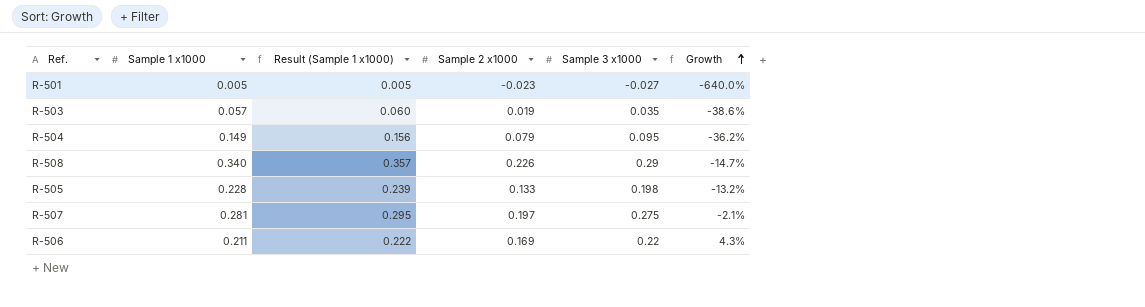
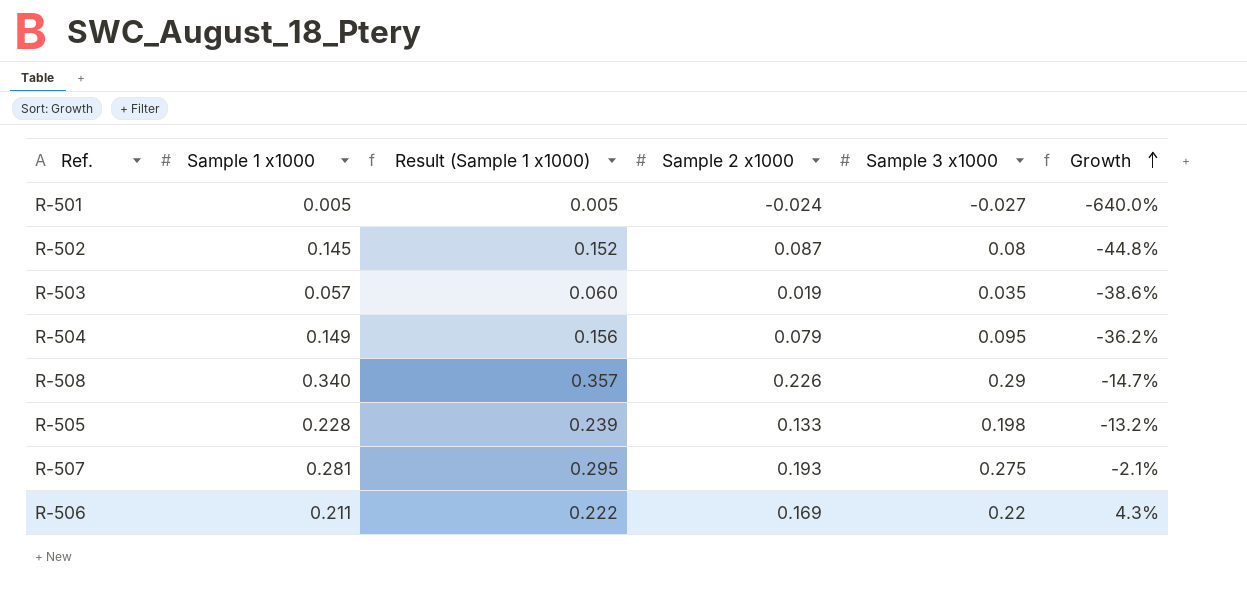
R-501 | Sample 2 x1000: -0.023 -> -0.024
row R-502: none -> 0.145 | 0.152 | 0.087 | 0.08 | -44.8%
R-507 | Sample 2 x1000: 0.197 -> 0.193

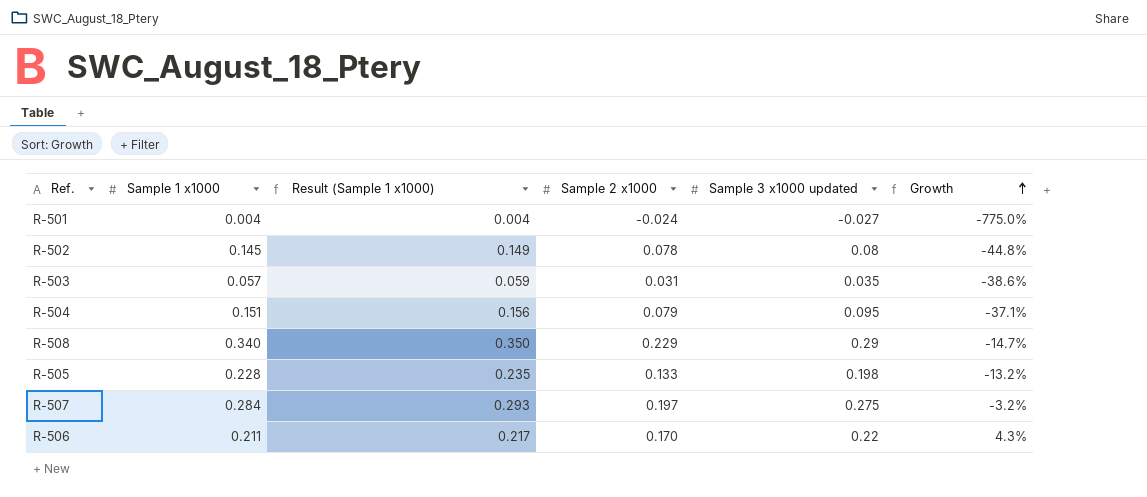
column Result (Sample 1 x1000) | formula: [Sample 1 x1000] * 1.05 -> [Sample 1 x1000] * 1.03
column name: Sample 3 x1000 -> Sample 3 x1000 updated
R-501 | Sample 1 x1000: 0.005 -> 0.004
R-501 | Growth: -640.0% -> -775.0%
R-502 | Sample 2 x1000: 0.087 -> 0.078
R-503 | Sample 2 x1000: 0.019 -> 0.031
R-504 | Sample 1 x1000: 0.149 -> 0.151
R-504 | Growth: -36.2% -> -37.1%
R-508 | Sample 2 x1000: 0.226 -> 0.229
R-507 | Sample 1 x1000: 0.281 -> 0.284
R-507 | Sample 2 x1000: 0.193 -> 0.197
R-507 | Growth: -2.1% -> -3.2%
R-506 | Sample 2 x1000: 0.169 -> 0.170

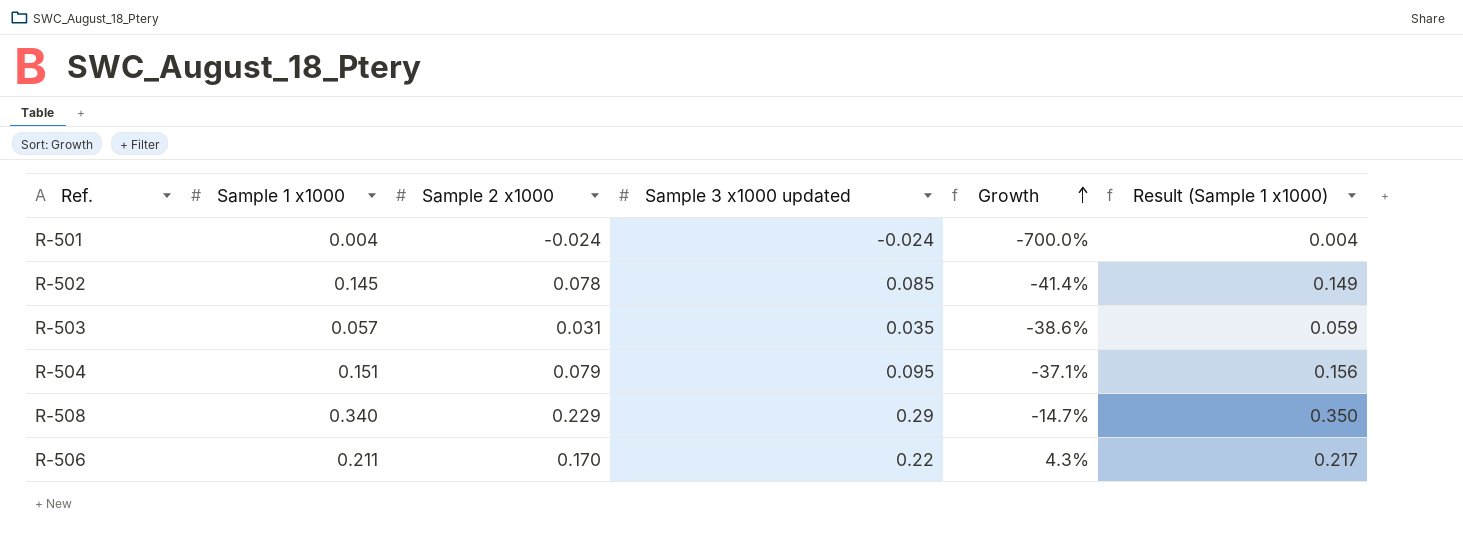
column Result (Sample 1 x1000) | position: 3 -> 6
row R-505: 0.228 | 0.235 | 0.133 | 0.198 | -13.2% -> none
row R-507: 0.284 | 0.293 | 0.197 | 0.275 | -3.2% -> none
R-501 | Sample 3 x1000 updated: -0.027 -> -0.024
R-501 | Growth: -775.0% -> -700.0%
R-502 | Sample 3 x1000 updated: 0.08 -> 0.085
R-502 | Growth: -44.8% -> -41.4%

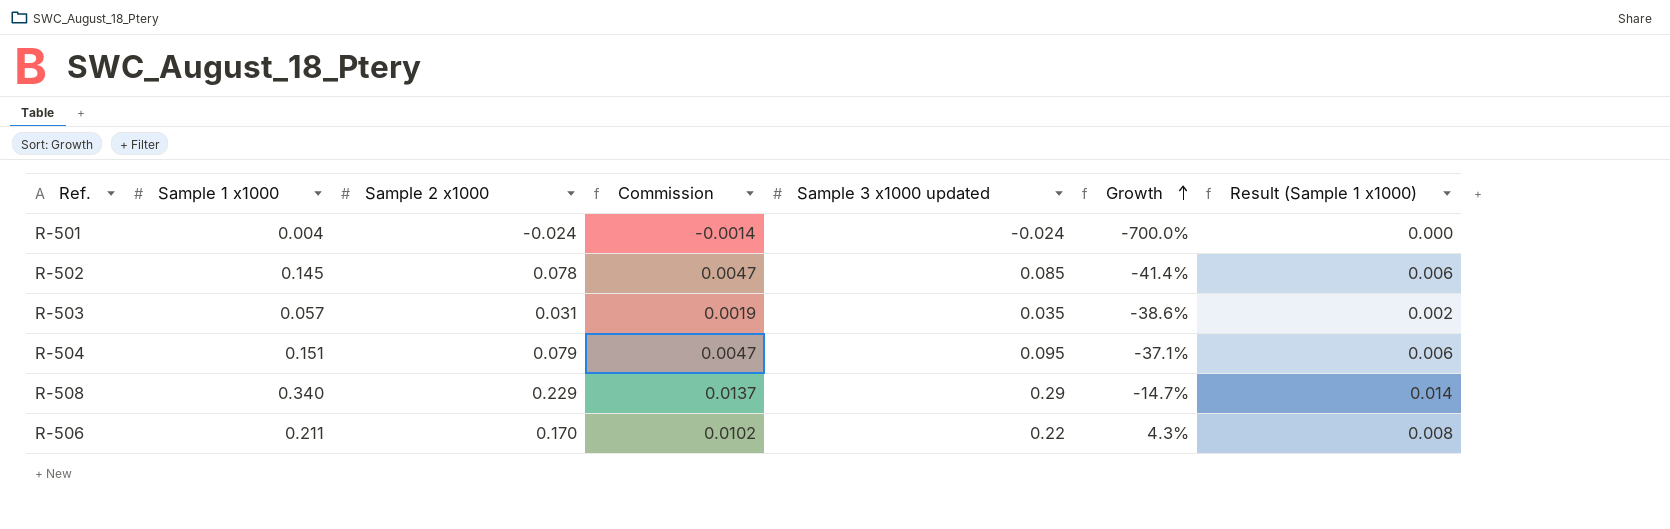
column Commission | formula: none -> [Sample 2 x1000] * 0.06
column Result (Sample 1 x1000) | formula: [Sample 1 x1000] * 1.03 -> [Sample 1 x1000] * 0.04

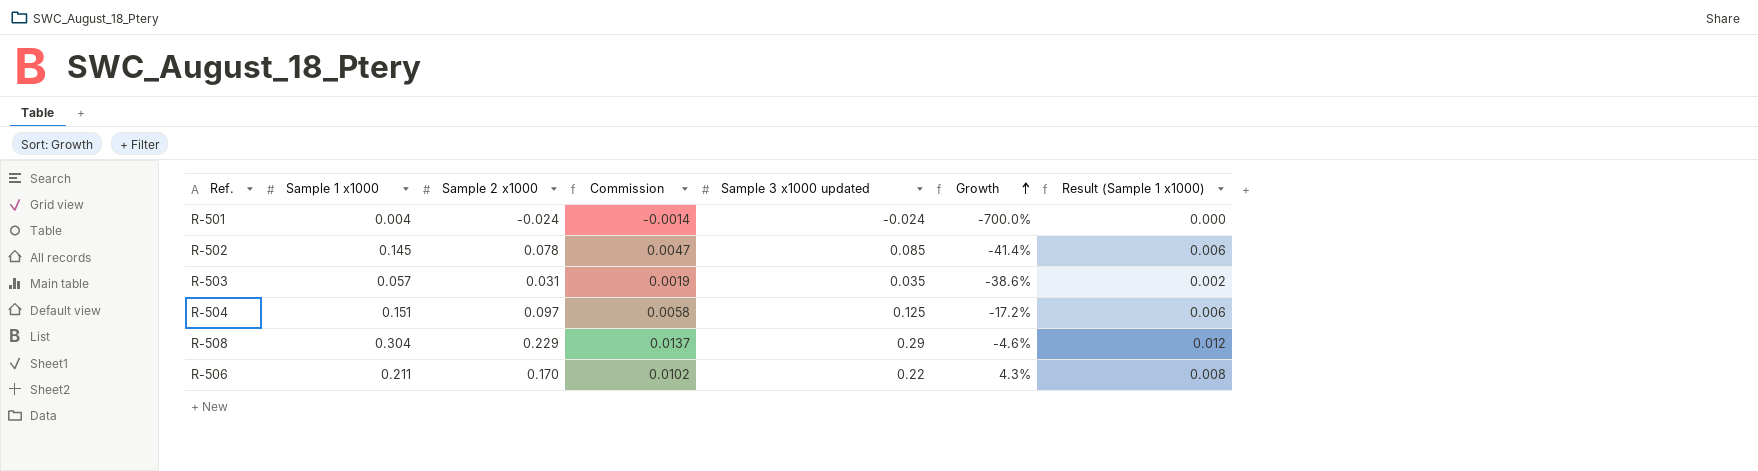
R-504 | Sample 2 x1000: 0.079 -> 0.097
R-504 | Commission: 0.0047 -> 0.0058
R-504 | Sample 3 x1000 updated: 0.095 -> 0.125
R-504 | Growth: -37.1% -> -17.2%
R-508 | Sample 1 x1000: 0.340 -> 0.304
R-508 | Growth: -14.7% -> -4.6%
R-508 | Result (Sample 1 x1000): 0.014 -> 0.012

